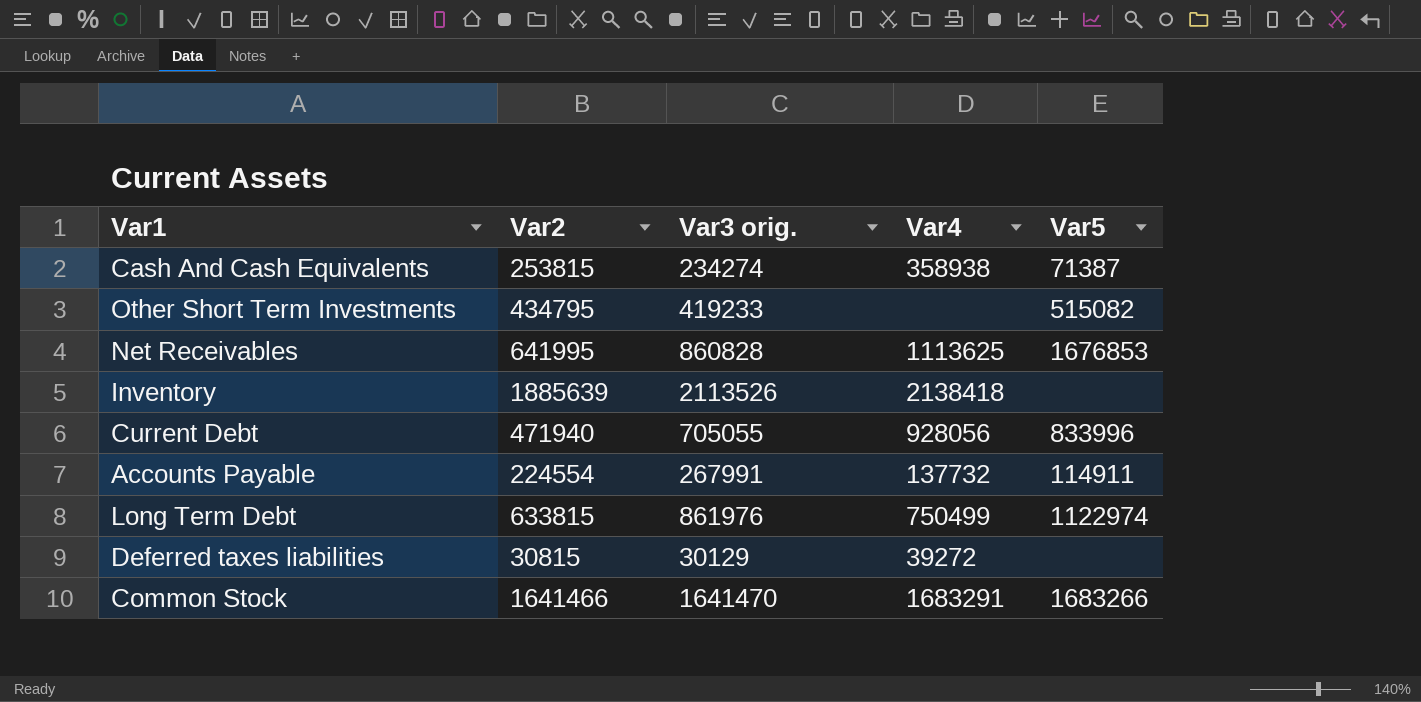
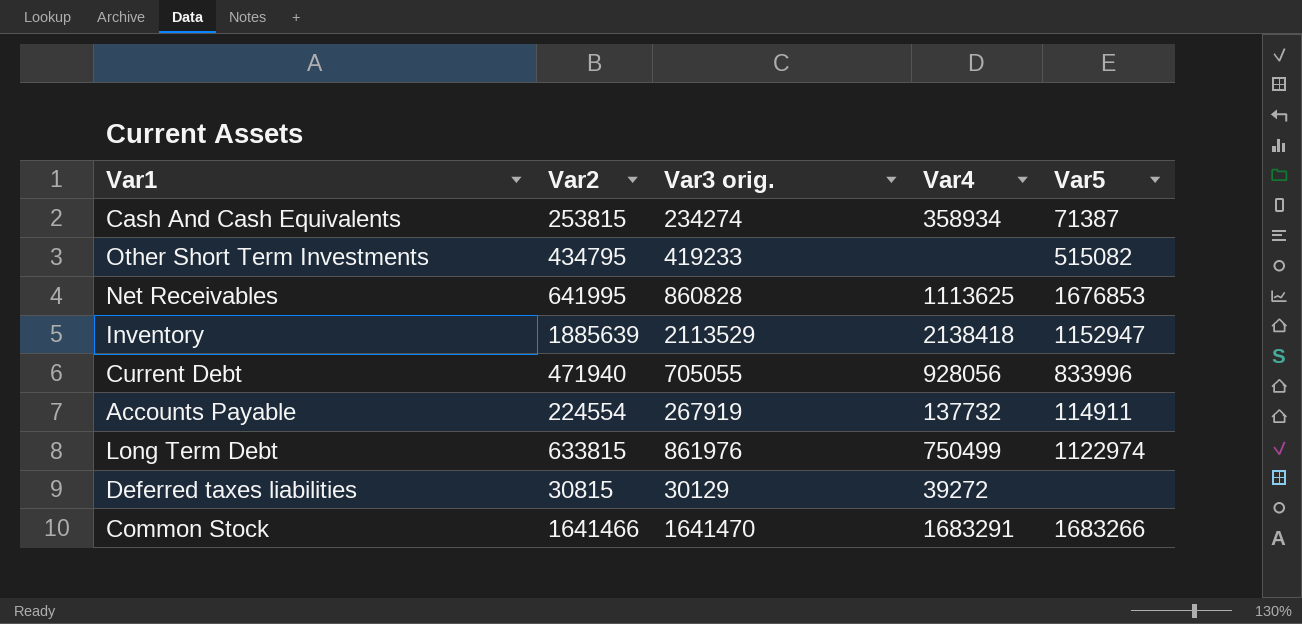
Cash And Cash Equivalents | Var4: 358938 -> 358934
Inventory | Var3 orig.: 2113526 -> 2113529
Inventory | Var5: none -> 1152947
Accounts Payable | Var3 orig.: 267991 -> 267919

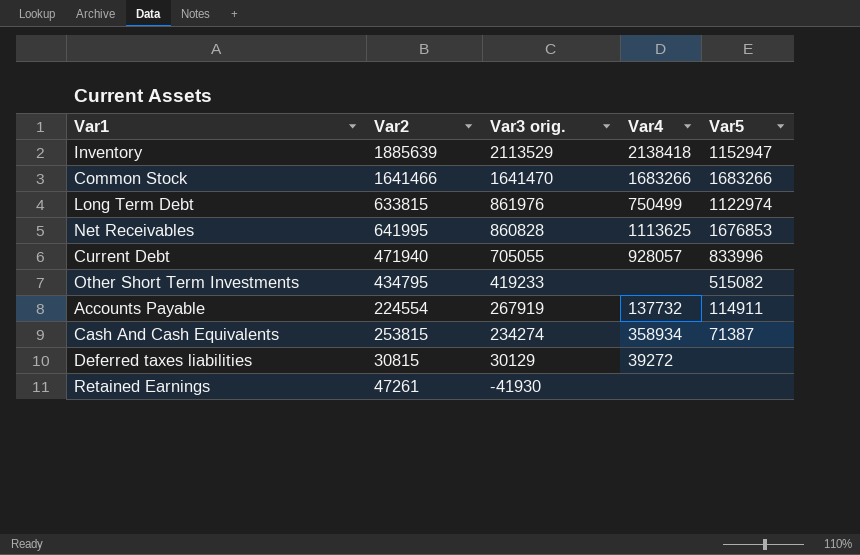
row order: none -> Var3 orig. descending
Common Stock | Var4: 1683291 -> 1683266
Current Debt | Var4: 928056 -> 928057
row Retained Earnings: none -> 47261 | -41930 | none | none

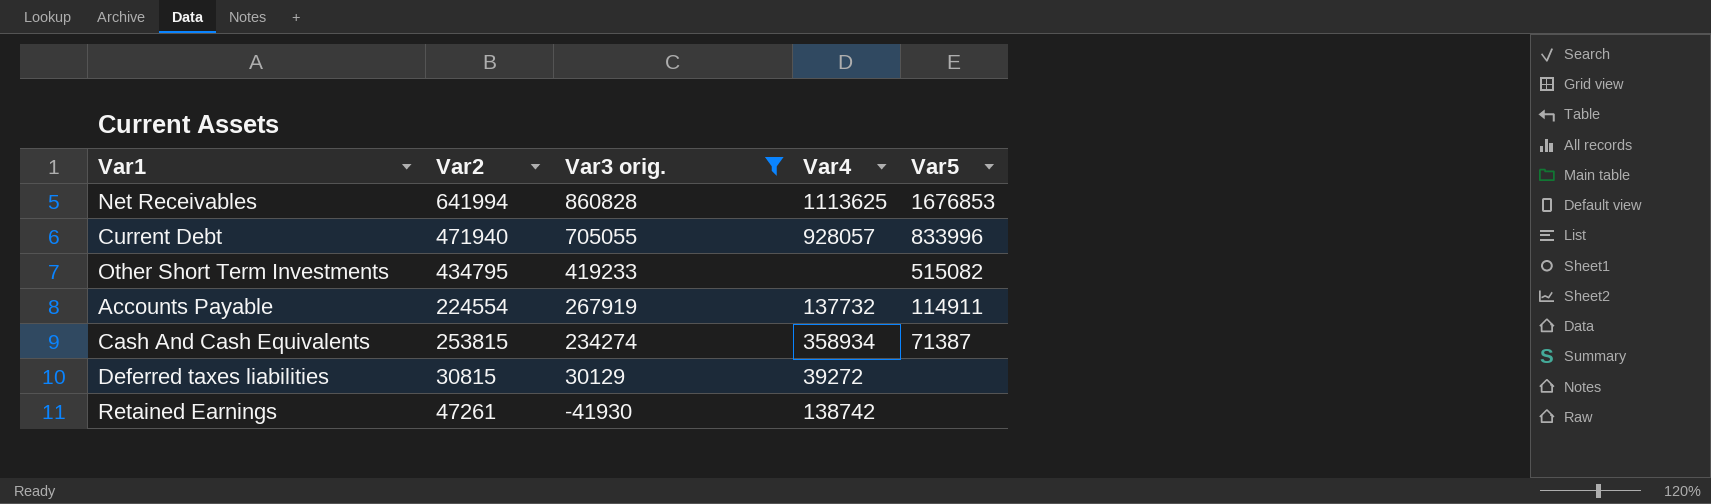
filter: none -> Var3 orig. <= 860828
Net Receivables | Var2: 641995 -> 641994
Retained Earnings | Var4: none -> 138742

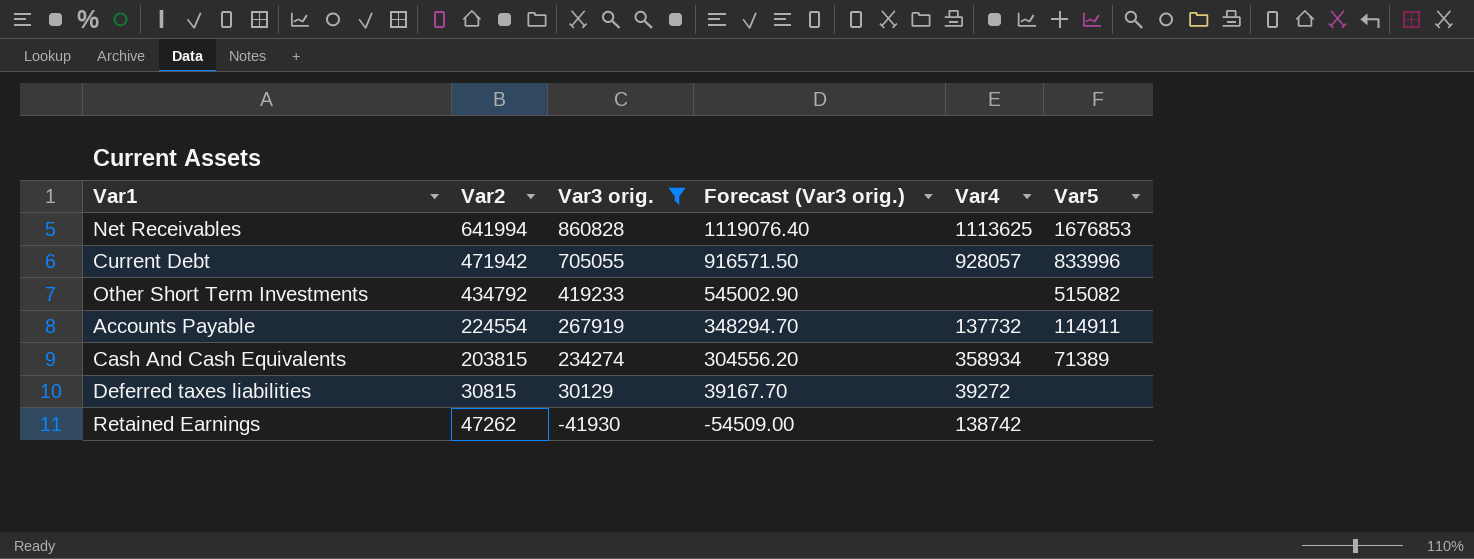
column Forecast (Var3 orig.) | formula: none -> [Var3 orig.] * 1.3
Current Debt | Var2: 471940 -> 471942
Other Short Term Investments | Var2: 434795 -> 434792
Cash And Cash Equivalents | Var2: 253815 -> 203815
Cash And Cash Equivalents | Var5: 71387 -> 71389
Retained Earnings | Var2: 47261 -> 47262

